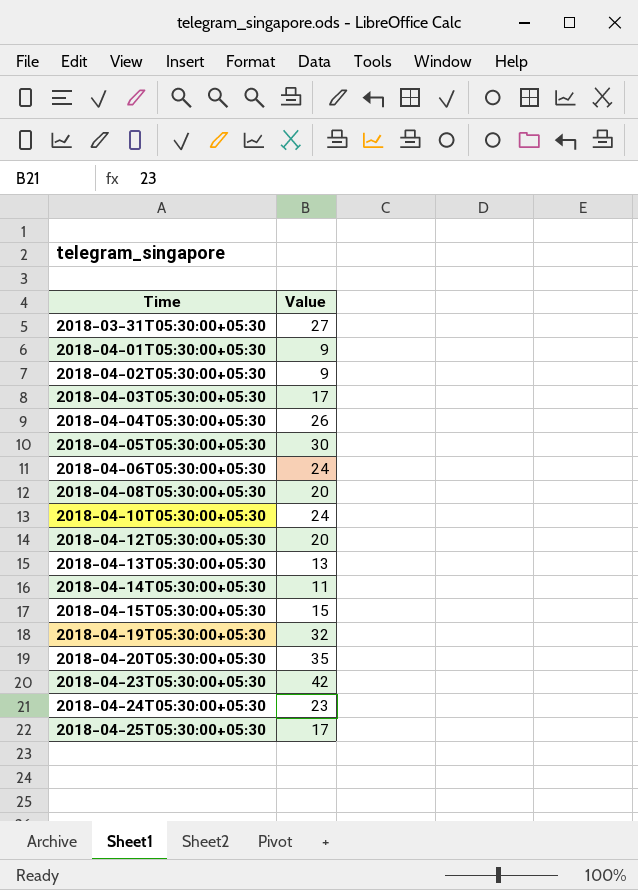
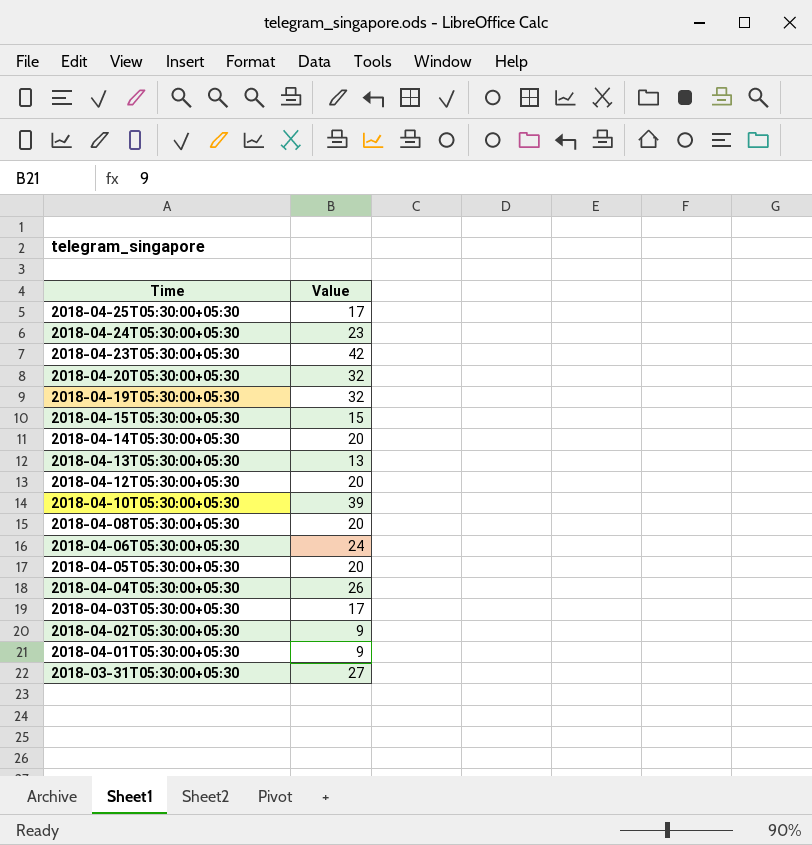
row order: Time ascending -> Time descending
2018-04-20T05:30:00+05:30 | Value: 35 -> 32
2018-04-14T05:30:00+05:30 | Value: 11 -> 20
2018-04-10T05:30:00+05:30 | Value: 24 -> 39
2018-04-05T05:30:00+05:30 | Value: 30 -> 20

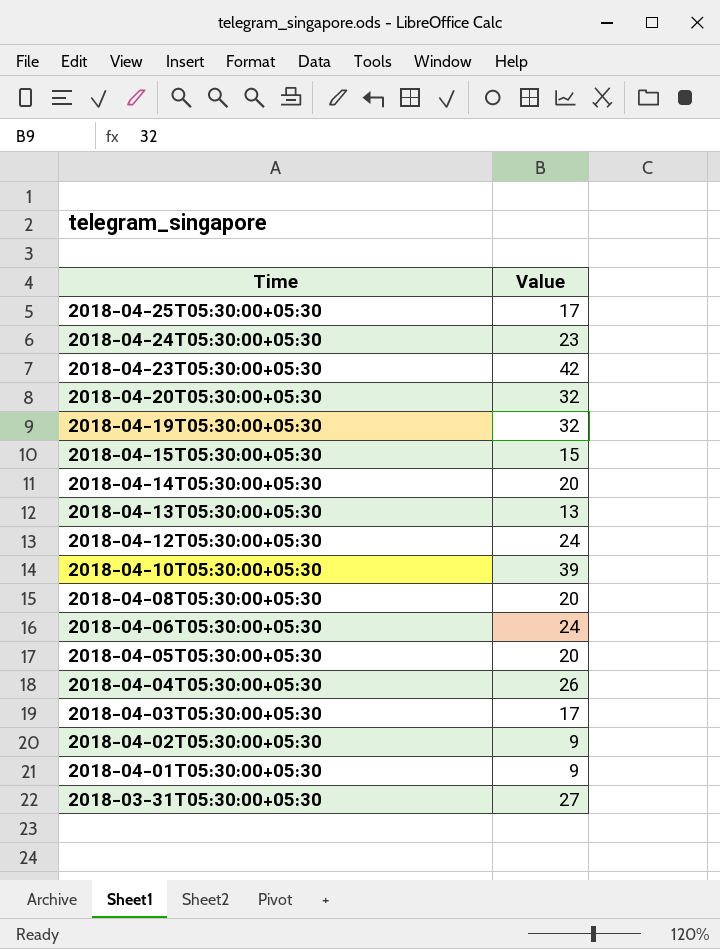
2018-04-12T05:30:00+05:30 | Value: 20 -> 24

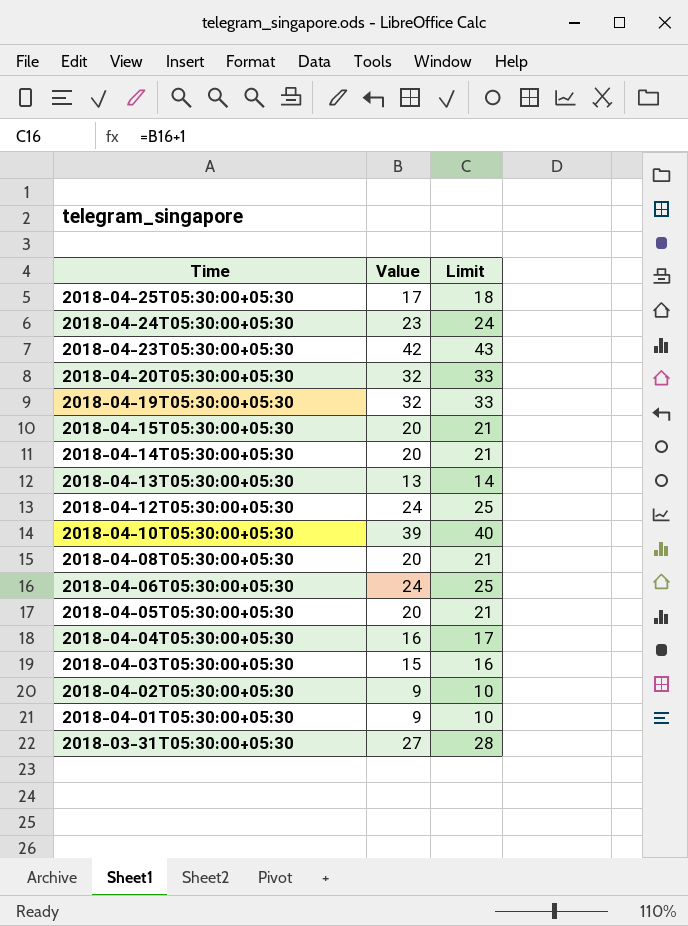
column Limit | formula: none -> [Value] + 1
2018-04-15T05:30:00+05:30 | Value: 15 -> 20
2018-04-04T05:30:00+05:30 | Value: 26 -> 16
2018-04-03T05:30:00+05:30 | Value: 17 -> 15

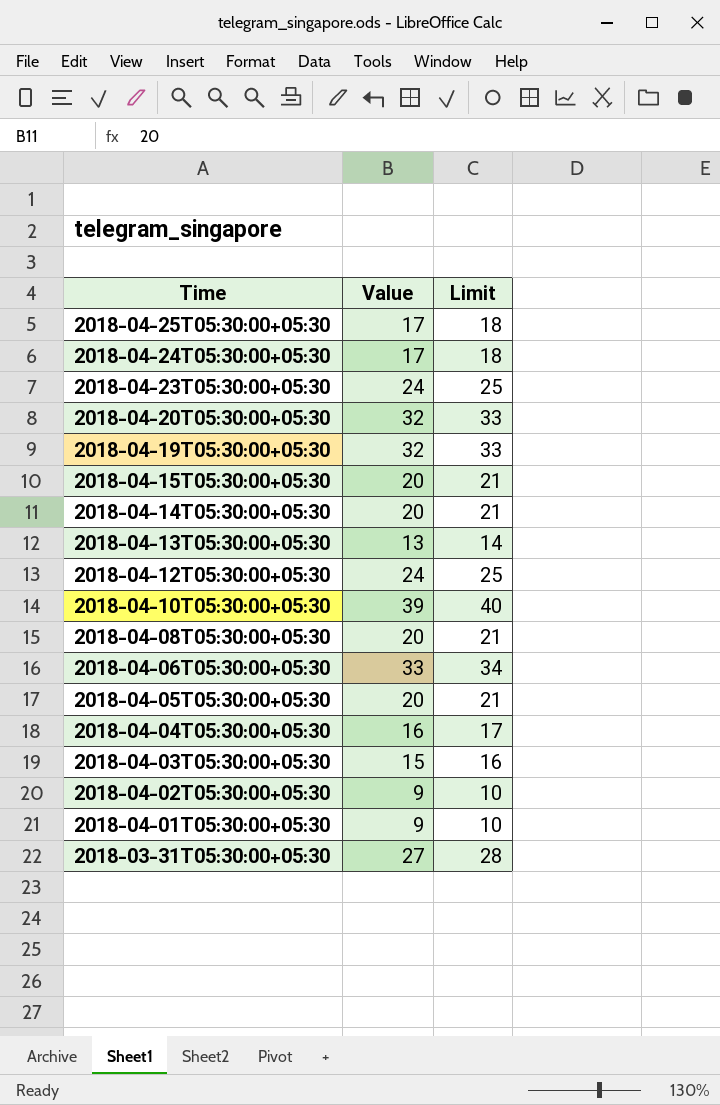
2018-04-24T05:30:00+05:30 | Value: 23 -> 17
2018-04-24T05:30:00+05:30 | Limit: 24 -> 18
2018-04-23T05:30:00+05:30 | Value: 42 -> 24
2018-04-23T05:30:00+05:30 | Limit: 43 -> 25
2018-04-06T05:30:00+05:30 | Value: 24 -> 33
2018-04-06T05:30:00+05:30 | Limit: 25 -> 34

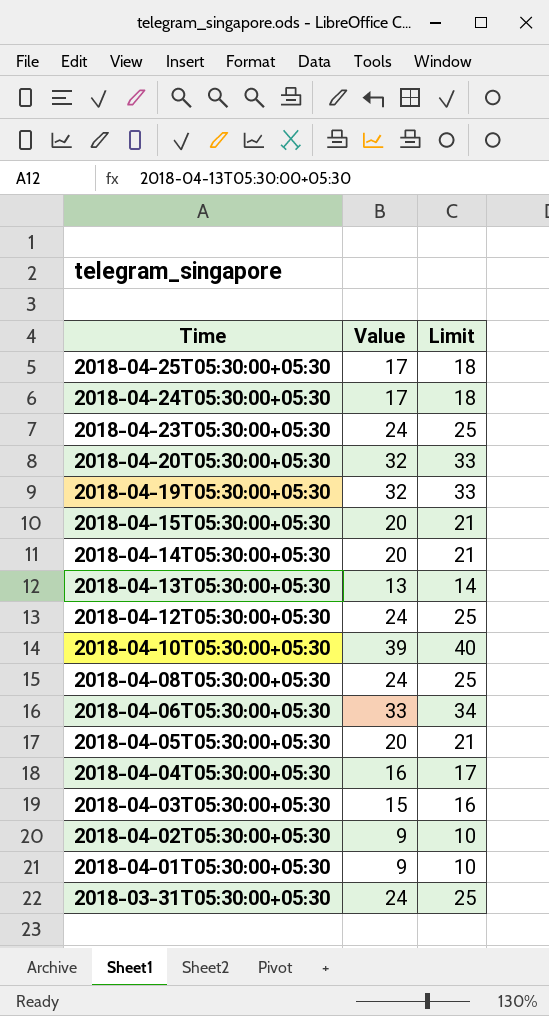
2018-04-08T05:30:00+05:30 | Value: 20 -> 24
2018-04-08T05:30:00+05:30 | Limit: 21 -> 25
2018-03-31T05:30:00+05:30 | Value: 27 -> 24
2018-03-31T05:30:00+05:30 | Limit: 28 -> 25

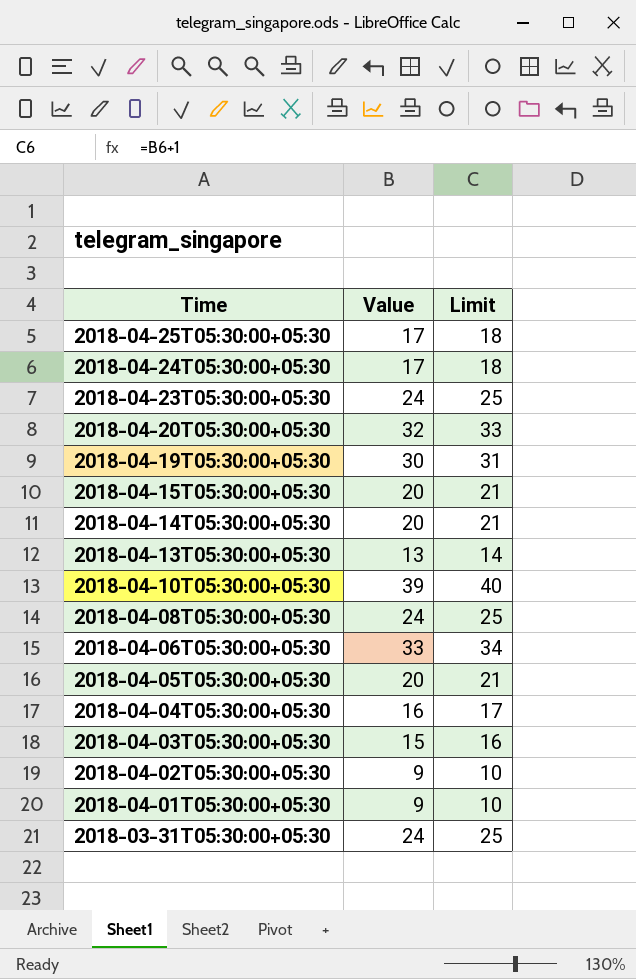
row 2018-04-12T05:30:00+05:30: 24 | 25 -> none
2018-04-19T05:30:00+05:30 | Value: 32 -> 30
2018-04-19T05:30:00+05:30 | Limit: 33 -> 31

